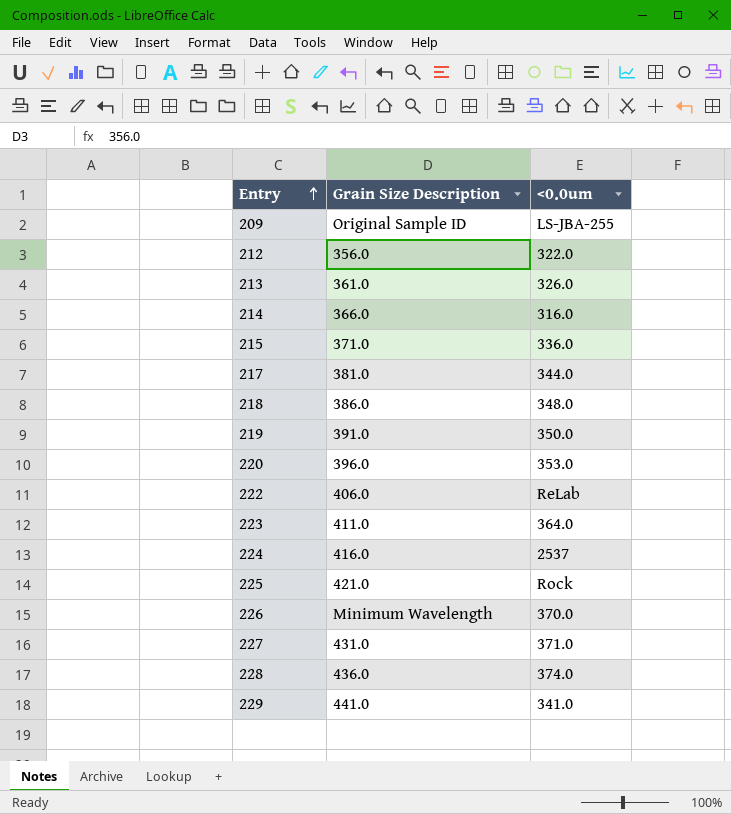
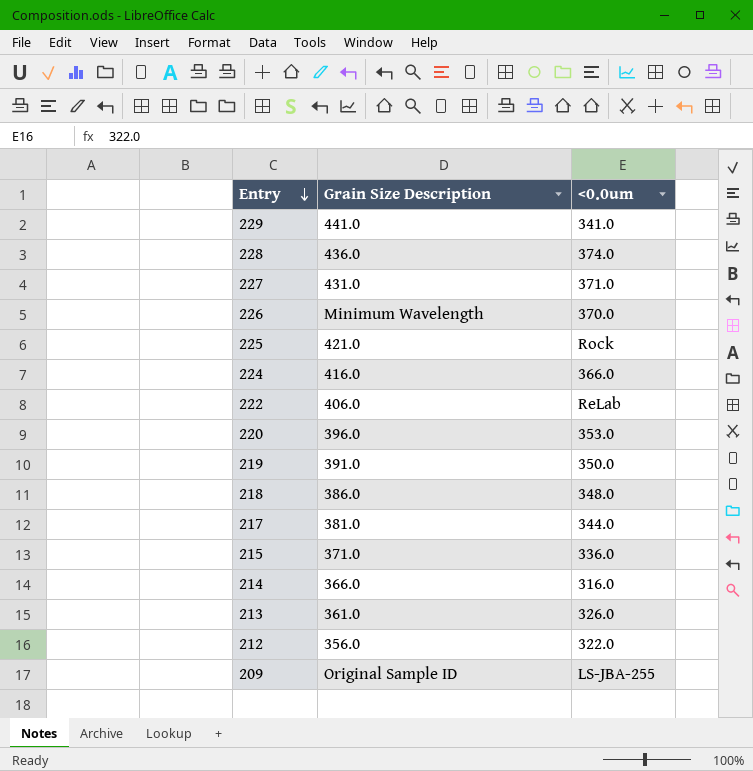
row order: Entry ascending -> Entry descending
row 223: 411.0 | 364.0 -> none
224 | <0.0um: 2537 -> 366.0

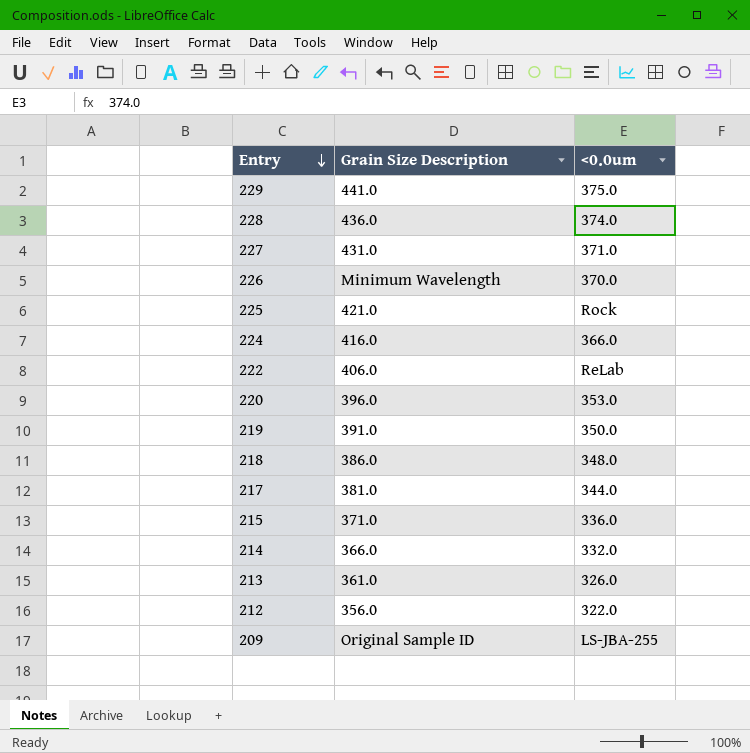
229 | <0.0um: 341.0 -> 375.0
214 | <0.0um: 316.0 -> 332.0

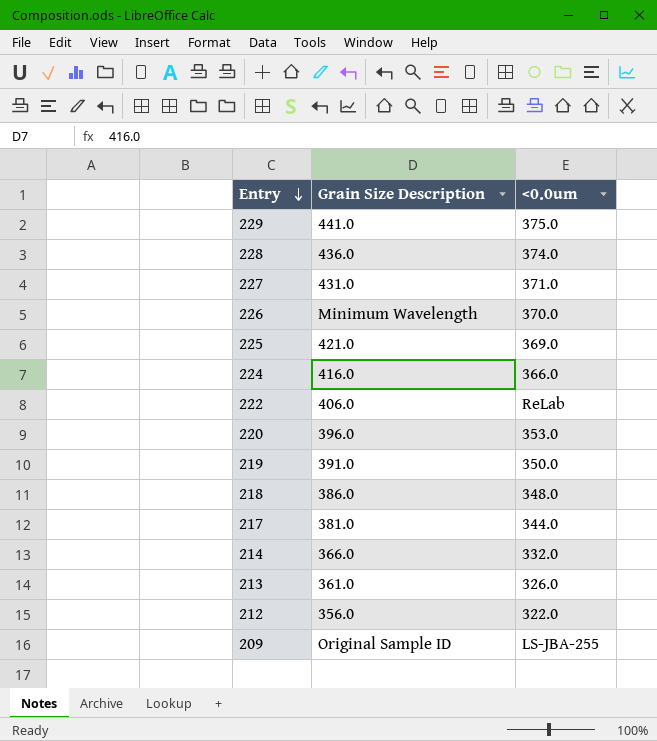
row 215: 371.0 | 336.0 -> none
225 | <0.0um: Rock -> 369.0

